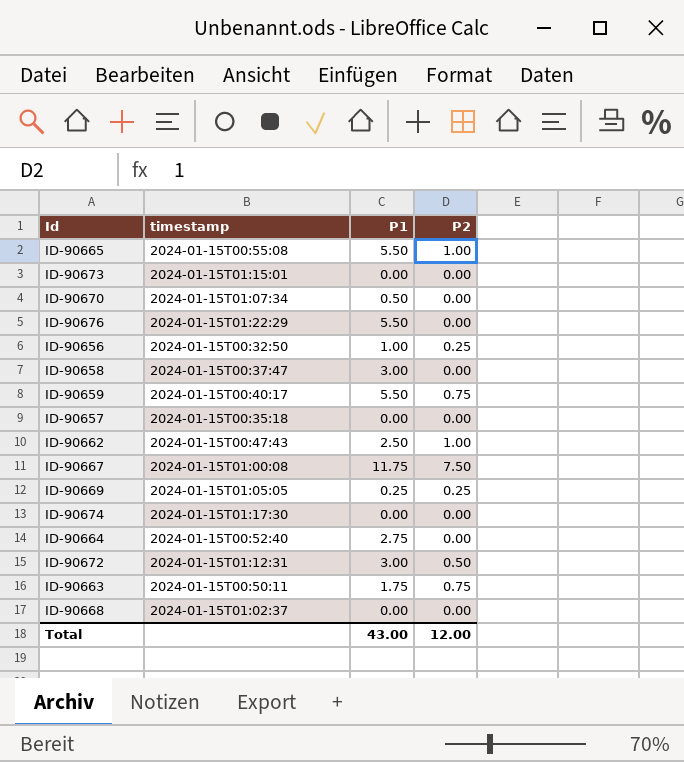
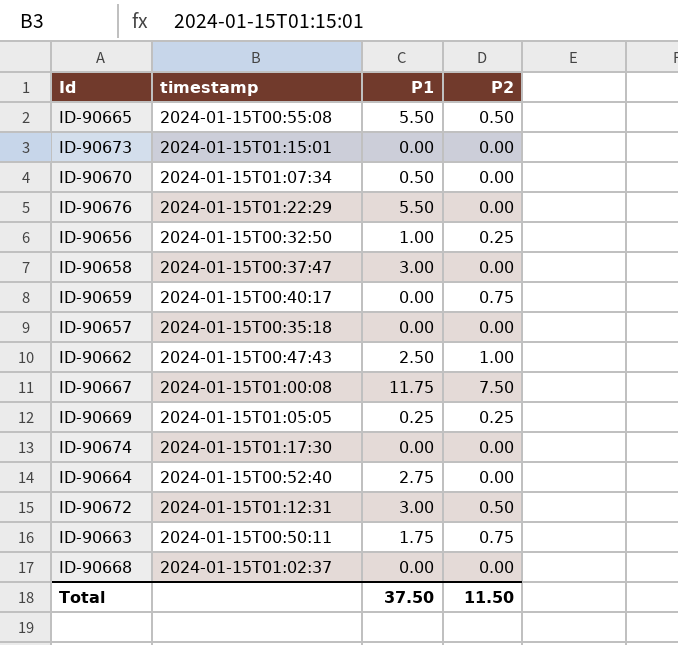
ID-90665 | P2: 1.00 -> 0.50
ID-90659 | P1: 5.50 -> 0.00
Total | P1: 43.00 -> 37.50
Total | P2: 12.00 -> 11.50

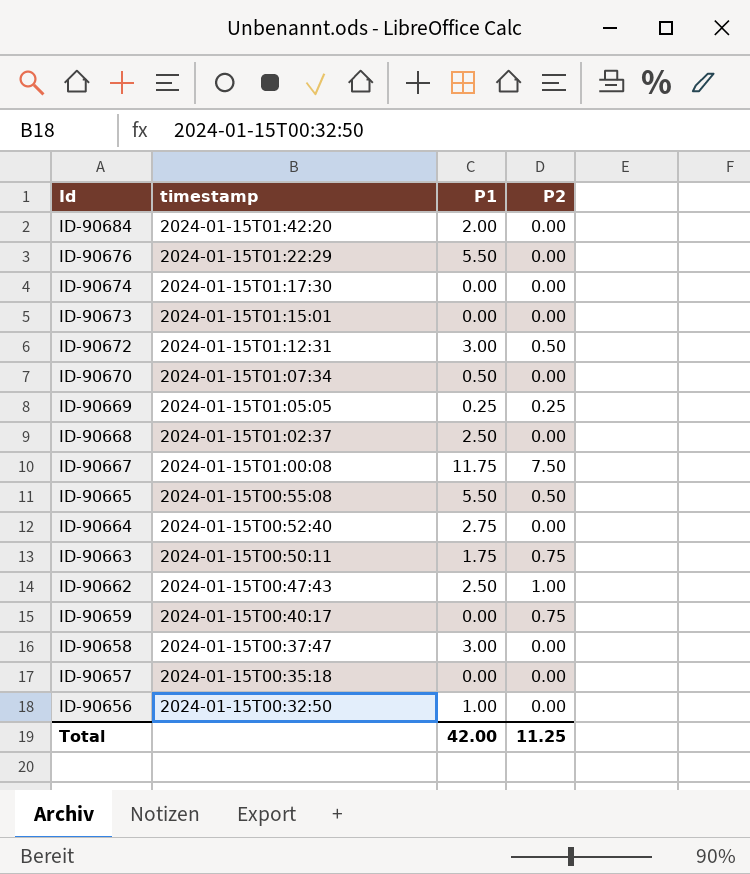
row order: none -> Id descending
row ID-90684: none -> 2024-01-15T01:42:20 | 2.00 | 0.00
ID-90668 | P1: 0.00 -> 2.50
ID-90656 | P2: 0.25 -> 0.00
Total | P1: 37.50 -> 42.00
Total | P2: 11.50 -> 11.25

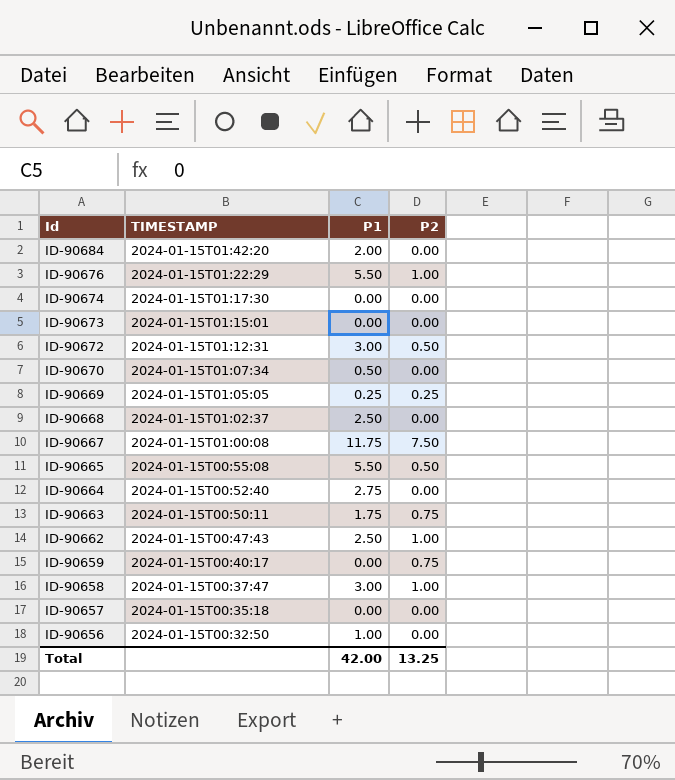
column name: timestamp -> TIMESTAMP
ID-90676 | P2: 0.00 -> 1.00
ID-90658 | P2: 0.00 -> 1.00
Total | P2: 11.25 -> 13.25

